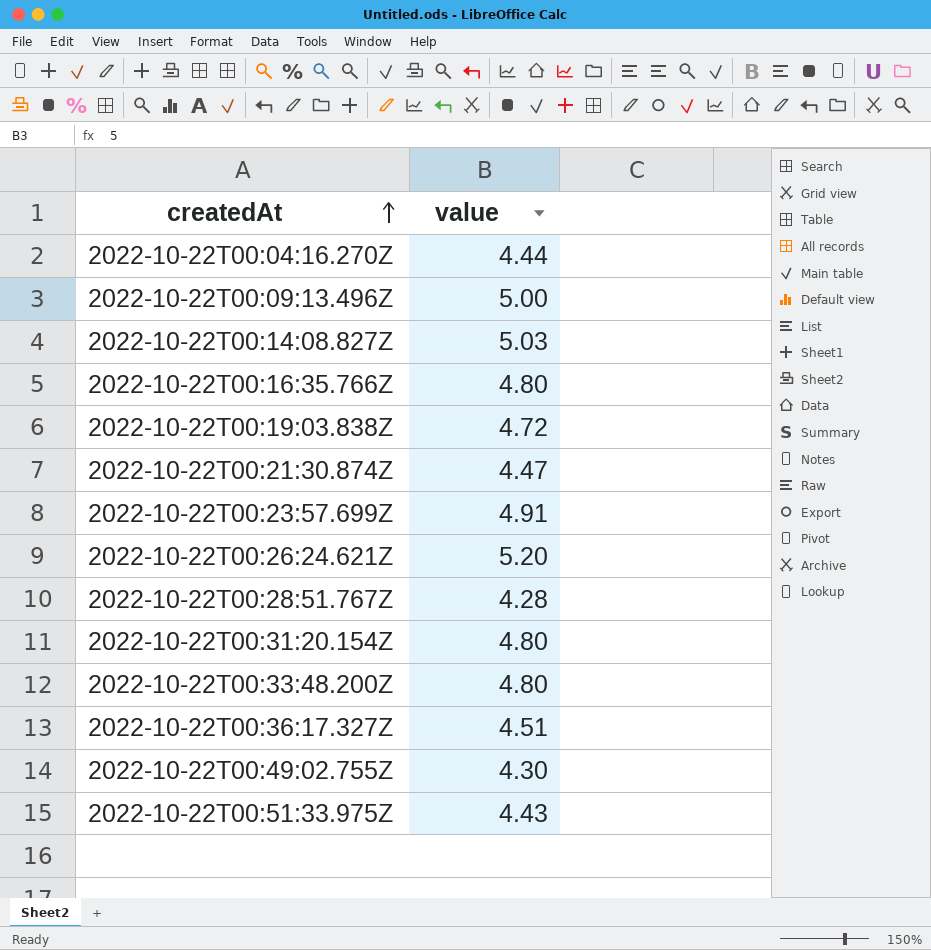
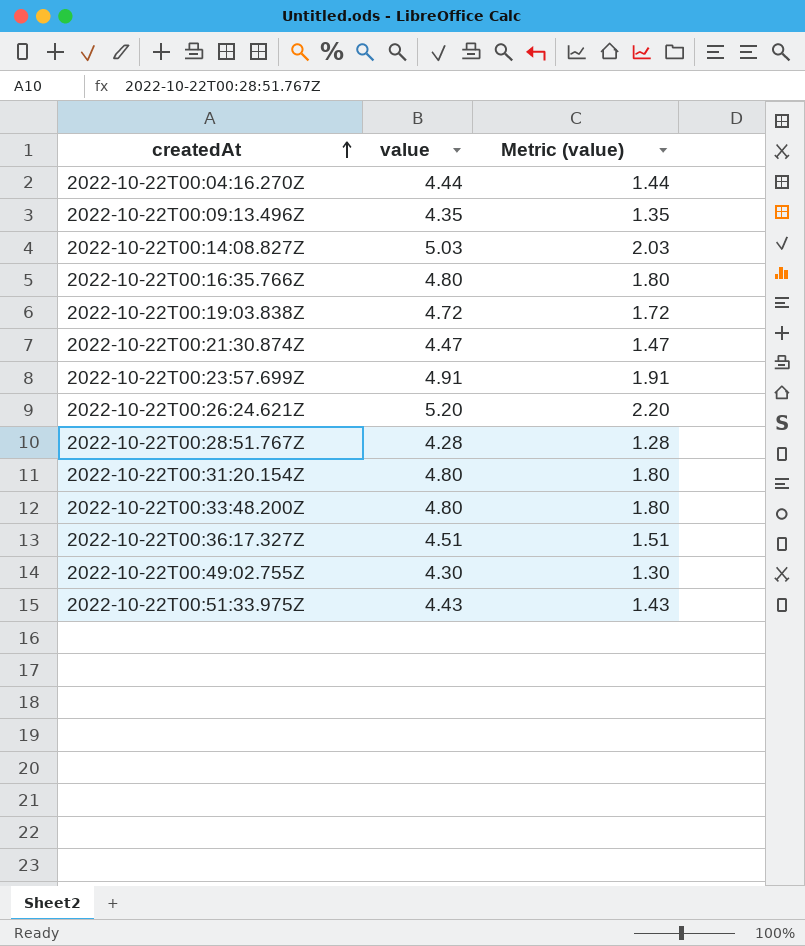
column Metric (value) | formula: none -> [value] - 3
2022-10-22T00:09:13.496Z | value: 5.00 -> 4.35

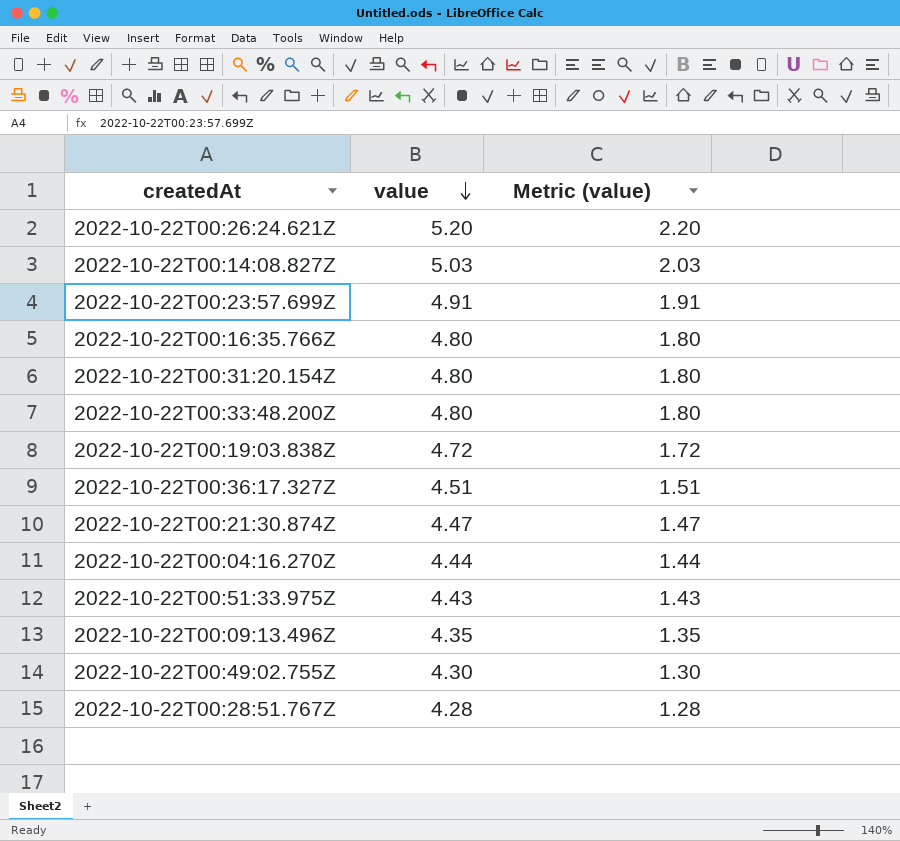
row order: createdAt ascending -> value descending

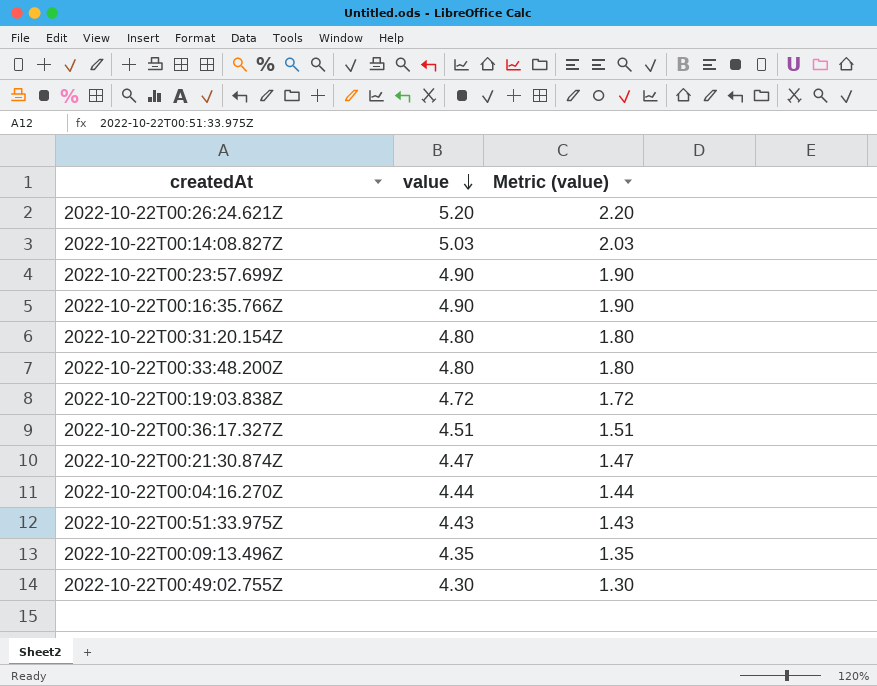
row 2022-10-22T00:28:51.767Z: 4.28 | 1.28 -> none
2022-10-22T00:23:57.699Z | value: 4.91 -> 4.90
2022-10-22T00:23:57.699Z | Metric (value): 1.91 -> 1.90
2022-10-22T00:16:35.766Z | value: 4.80 -> 4.90
2022-10-22T00:16:35.766Z | Metric (value): 1.80 -> 1.90

